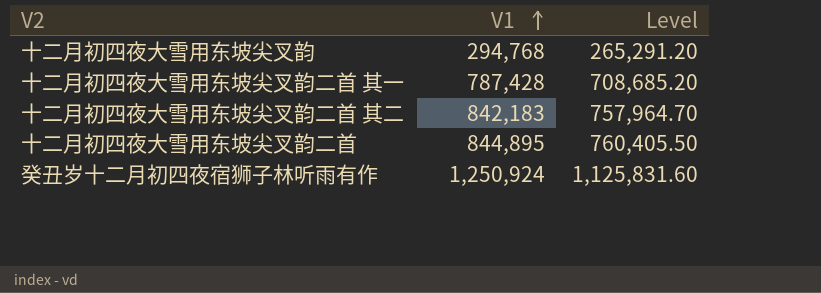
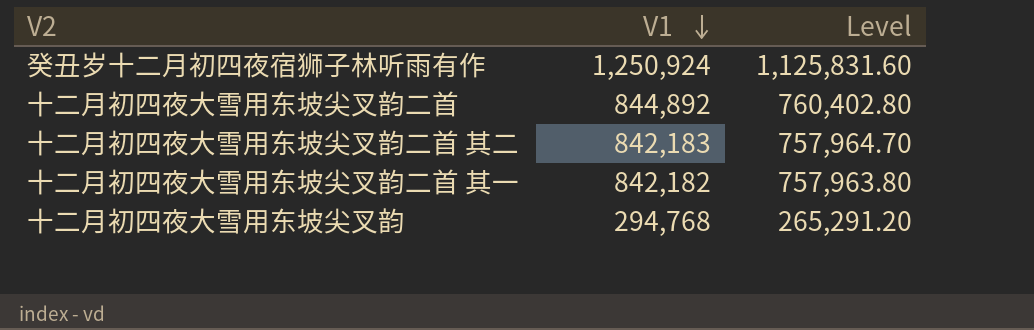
row order: V1 ascending -> V1 descending
十二月初四夜大雪用东坡尖叉韵二首 | V1: 844,895 -> 844,892
十二月初四夜大雪用东坡尖叉韵二首 | Level: 760,405.50 -> 760,402.80
十二月初四夜大雪用东坡尖叉韵二首 其一 | V1: 787,428 -> 842,182
十二月初四夜大雪用东坡尖叉韵二首 其一 | Level: 708,685.20 -> 757,963.80

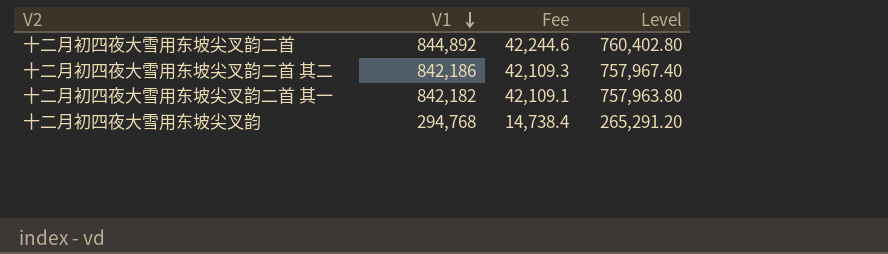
column Fee | formula: none -> [V1] * 0.05
row 癸丑岁十二月初四夜宿狮子林听雨有作: 1,250,924 | 1,125,831.60 -> none
十二月初四夜大雪用东坡尖叉韵二首 其二 | V1: 842,183 -> 842,186
十二月初四夜大雪用东坡尖叉韵二首 其二 | Level: 757,964.70 -> 757,967.40

